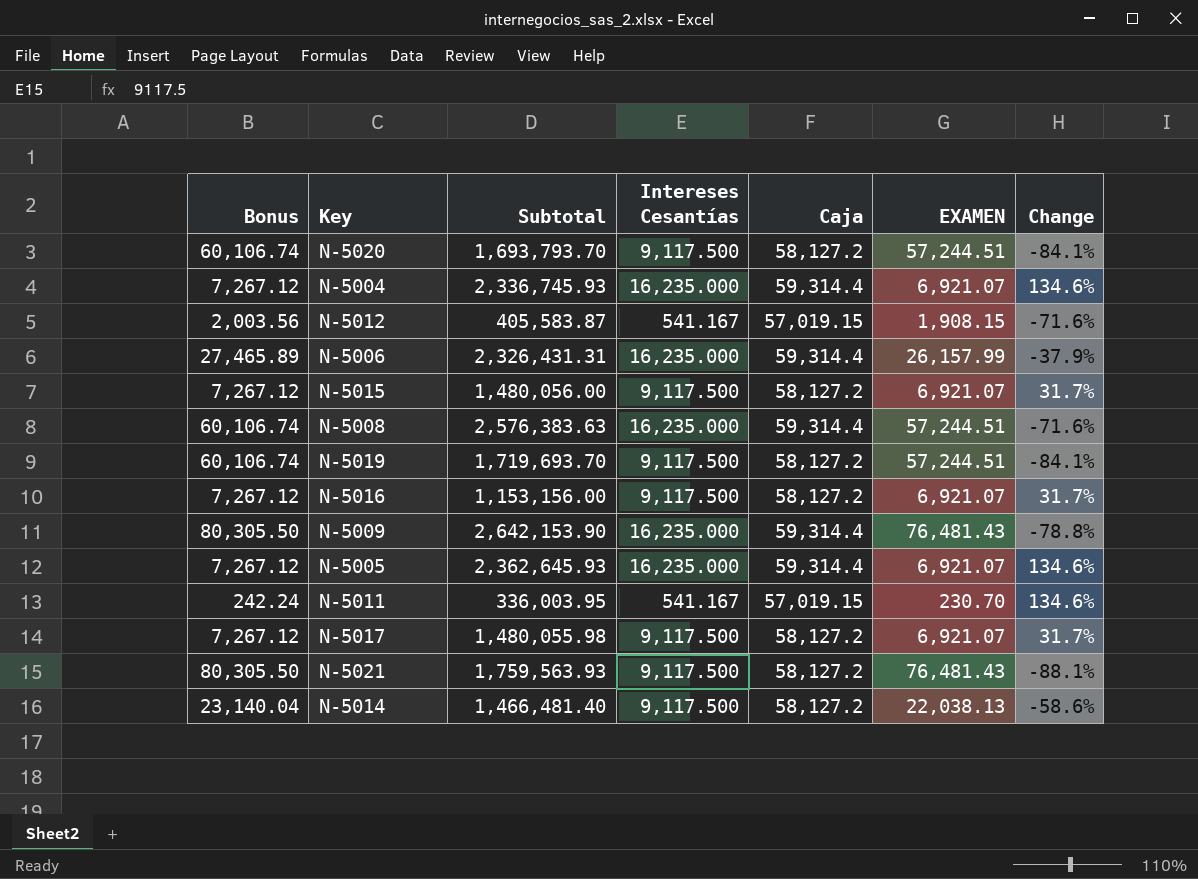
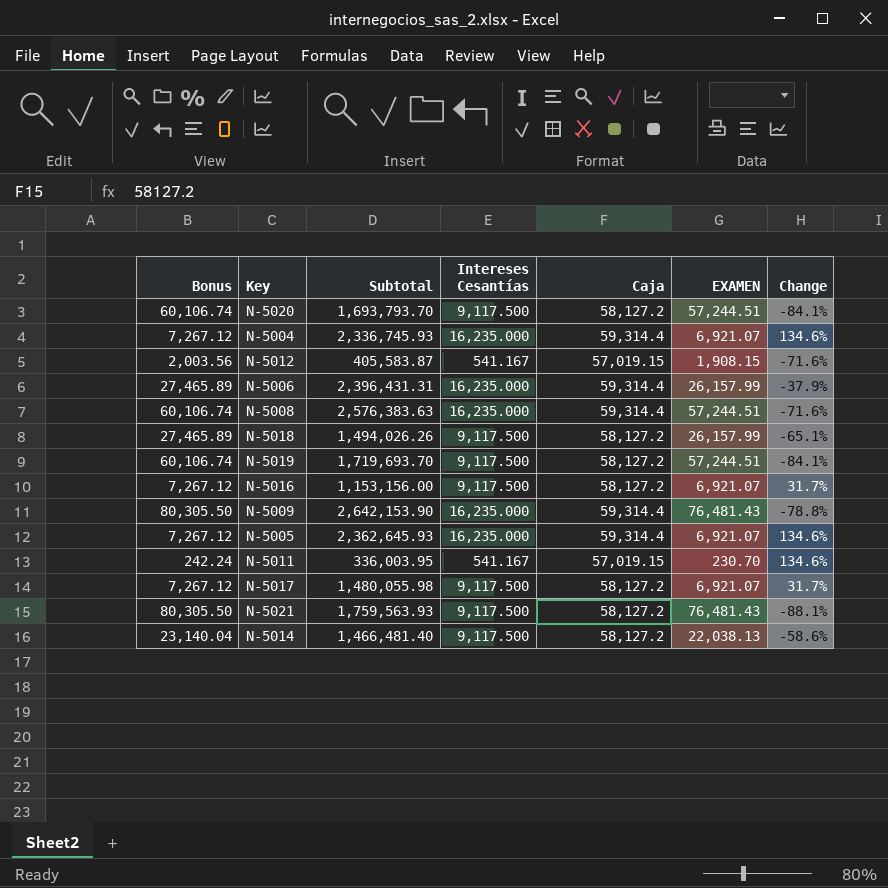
row N-5015: 7,267.12 | 1,480,056.00 | 9,117.500 | 58,127.2 | 6,921.07 | 31.7% -> none
N-5006 | Subtotal: 2,326,431.31 -> 2,396,431.31
row N-5018: none -> 27,465.89 | 1,494,026.26 | 9,117.500 | 58,127.2 | 26,157.99 | -65.1%

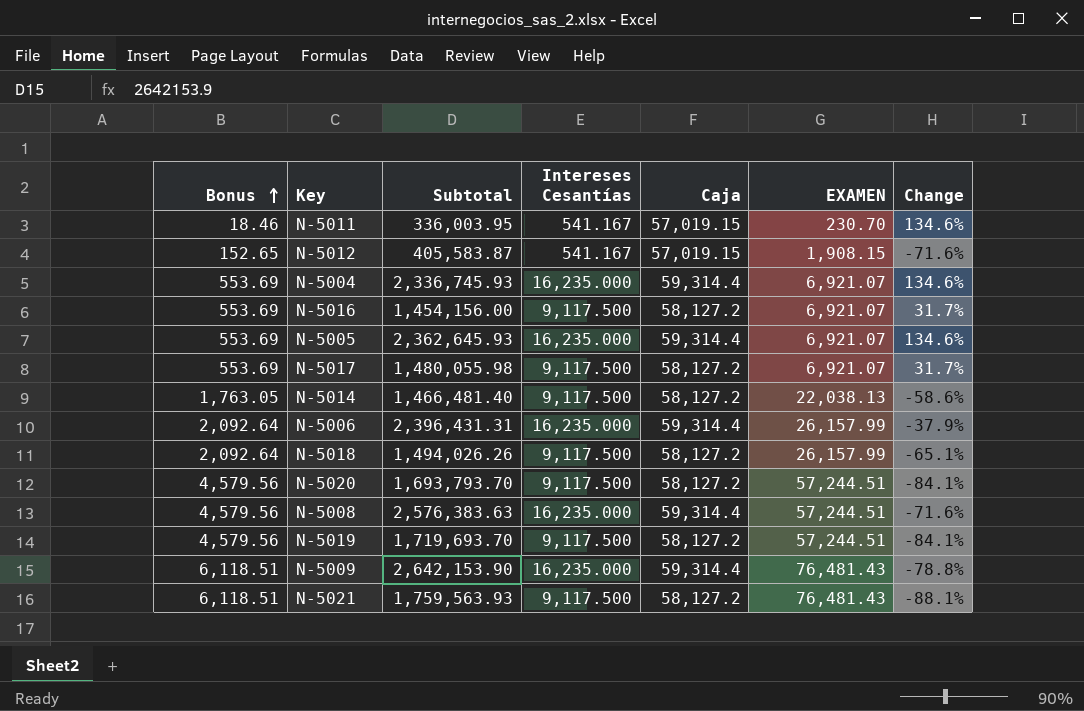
row order: none -> Bonus ascending
column Bonus | formula: [EXAMEN] * 1.05 -> [EXAMEN] * 0.08
N-5016 | Subtotal: 1,153,156.00 -> 1,454,156.00

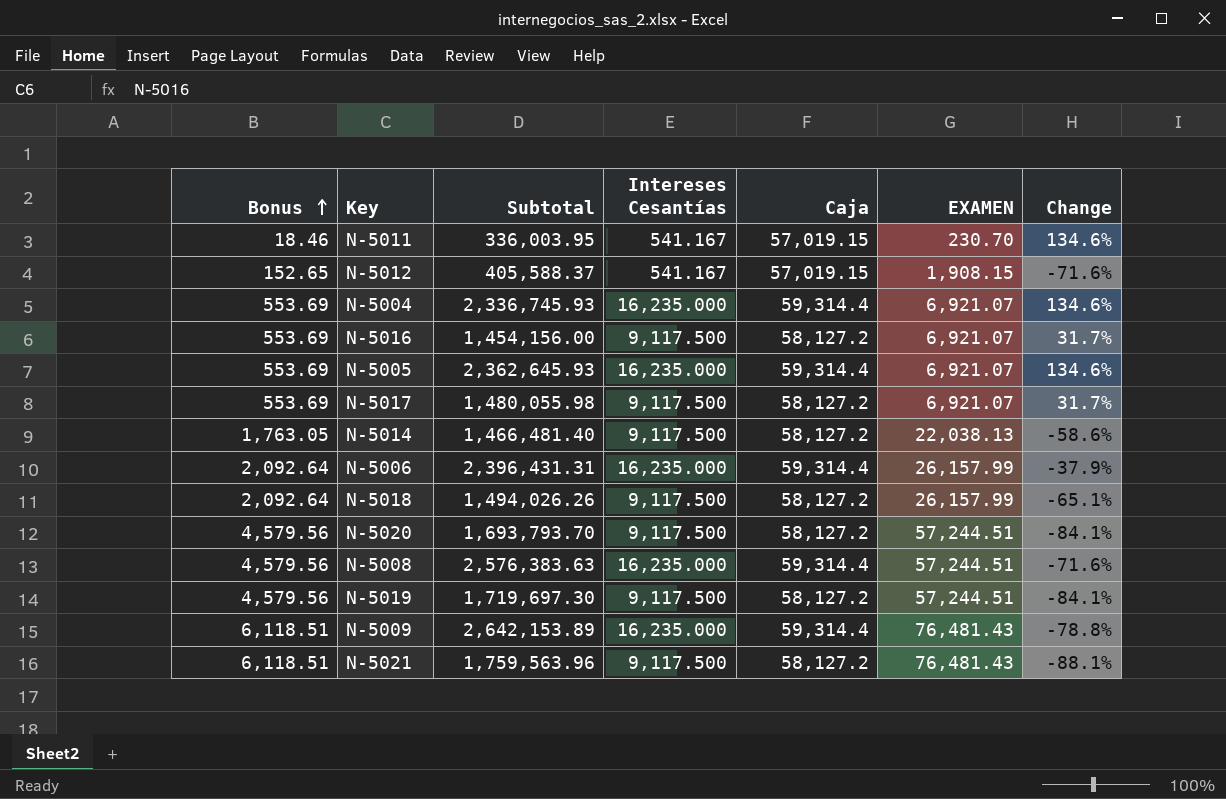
N-5012 | Subtotal: 405,583.87 -> 405,588.37
N-5019 | Subtotal: 1,719,693.70 -> 1,719,697.30
N-5009 | Subtotal: 2,642,153.90 -> 2,642,153.89
N-5021 | Subtotal: 1,759,563.93 -> 1,759,563.96

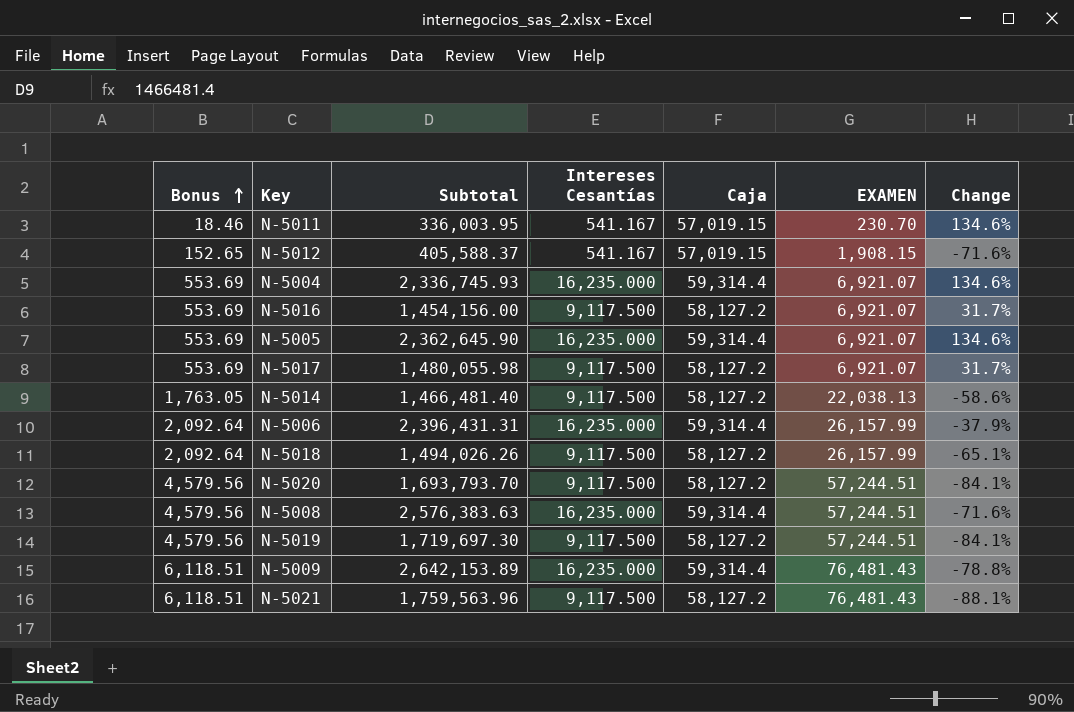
N-5005 | Subtotal: 2,362,645.93 -> 2,362,645.90

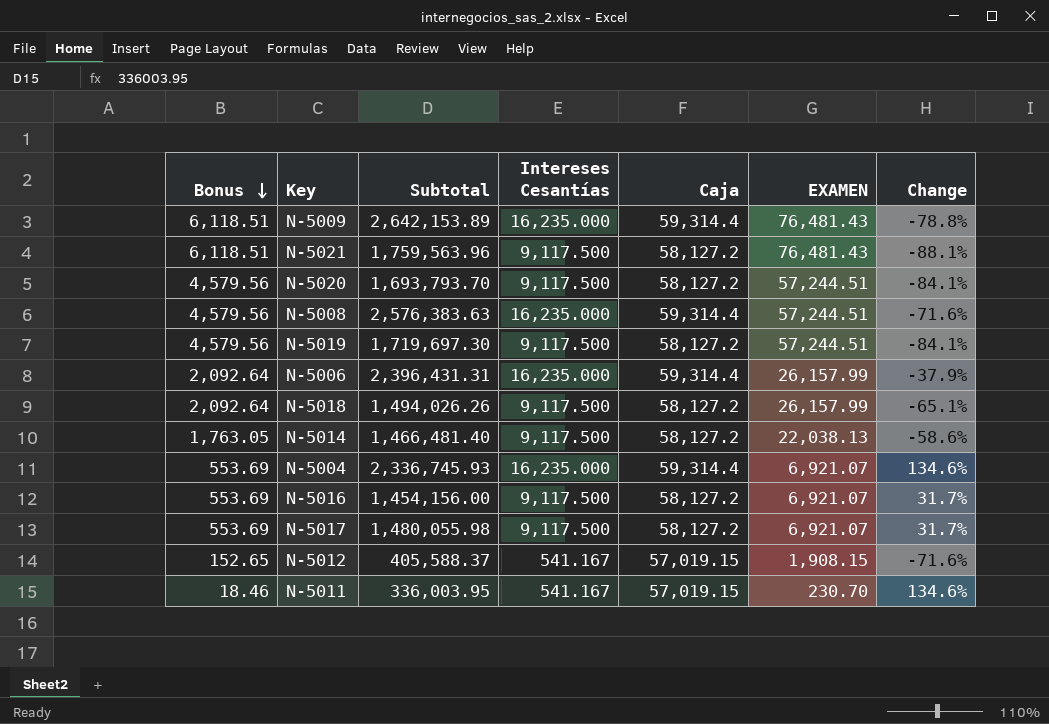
row order: Bonus ascending -> Bonus descending
row N-5005: 553.69 | 2,362,645.90 | 16,235.000 | 59,314.4 | 6,921.07 | 134.6% -> none

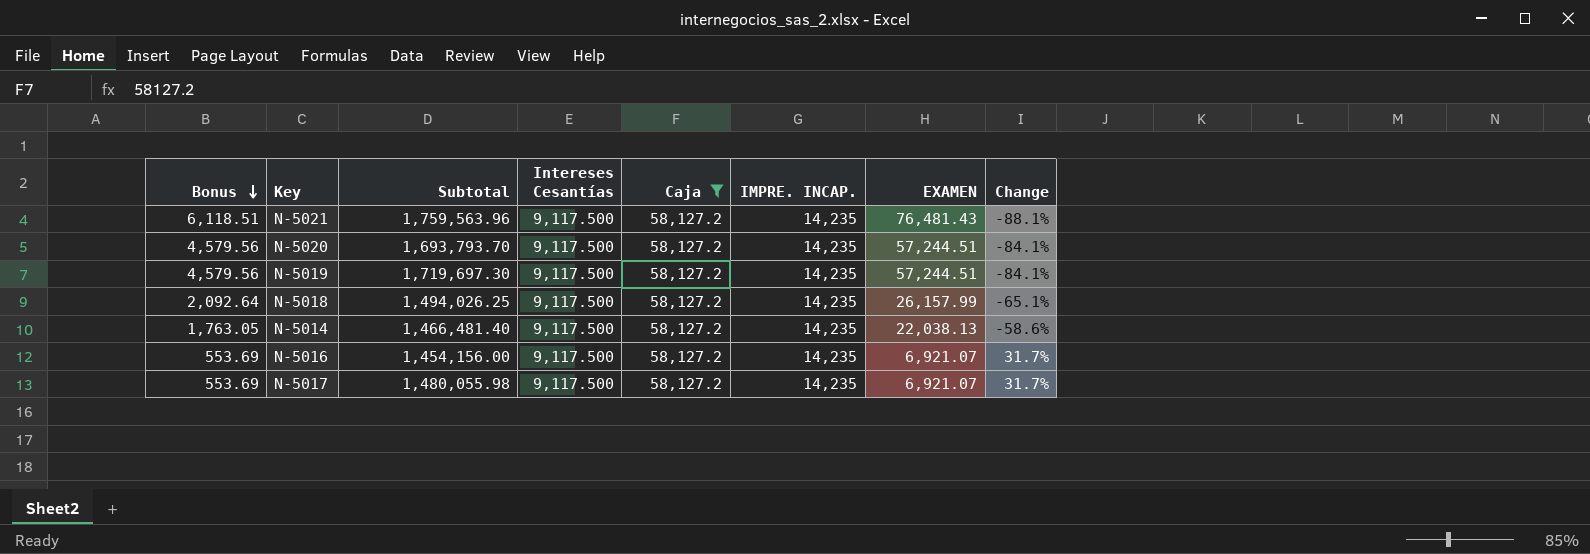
filter: none -> Caja = 58,127.2
column IMPRE. INCAP. | position: none -> 6
N-5018 | Subtotal: 1,494,026.26 -> 1,494,026.25

